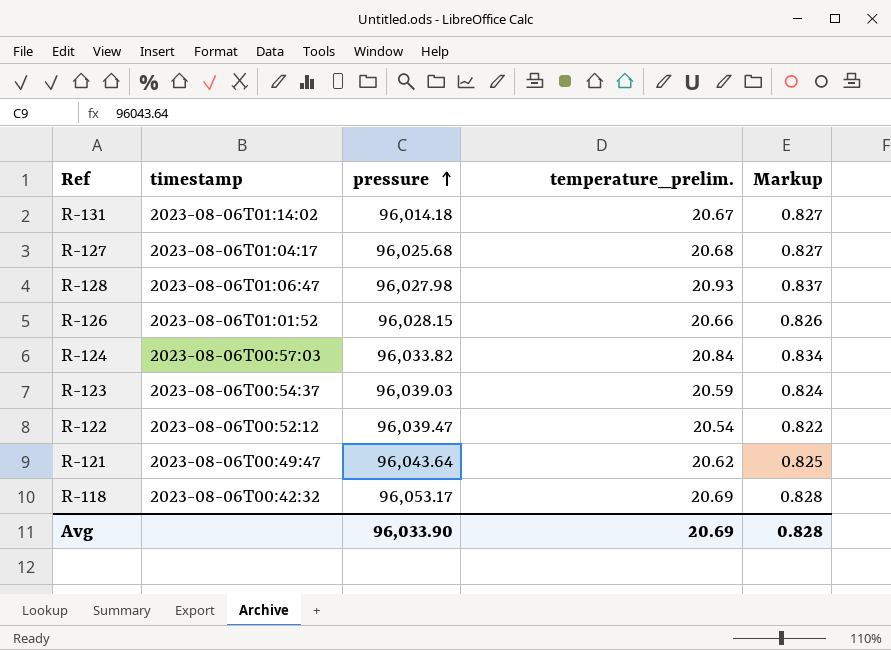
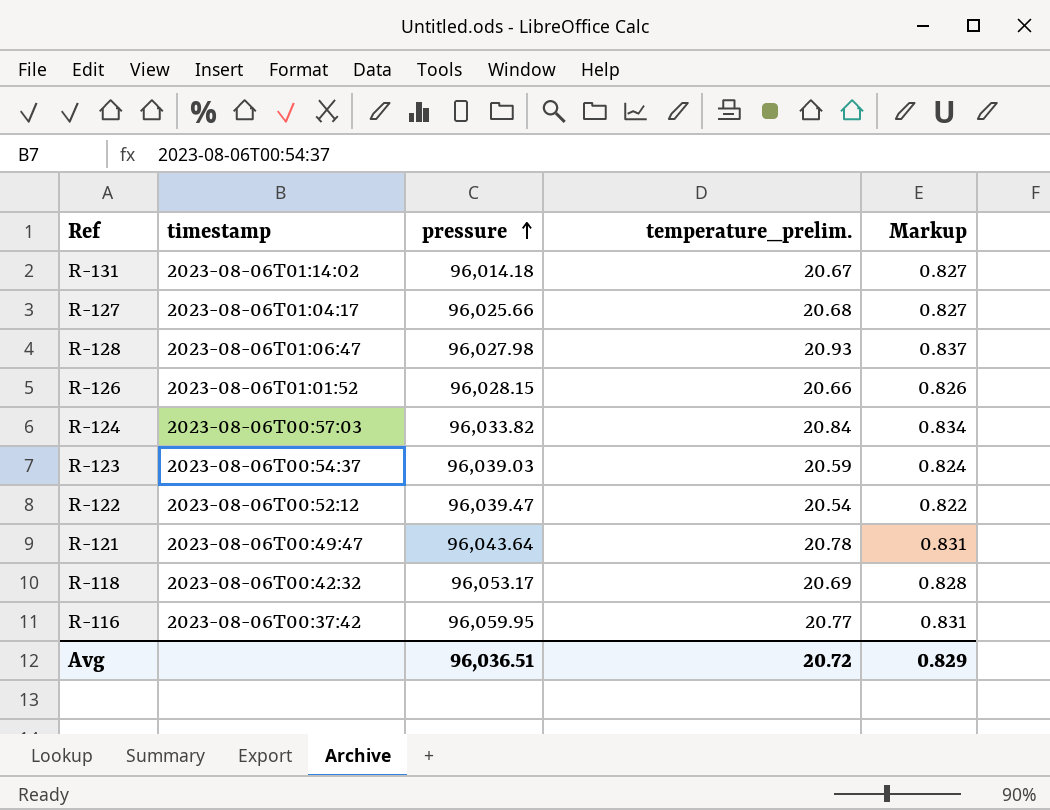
R-127 | pressure: 96,025.68 -> 96,025.66
R-121 | temperature_prelim.: 20.62 -> 20.78
R-121 | Markup: 0.825 -> 0.831
row R-116: none -> 2023-08-06T00:37:42 | 96,059.95 | 20.77 | 0.831
Avg | pressure: 96,033.90 -> 96,036.51
Avg | temperature_prelim.: 20.69 -> 20.72
Avg | Markup: 0.828 -> 0.829

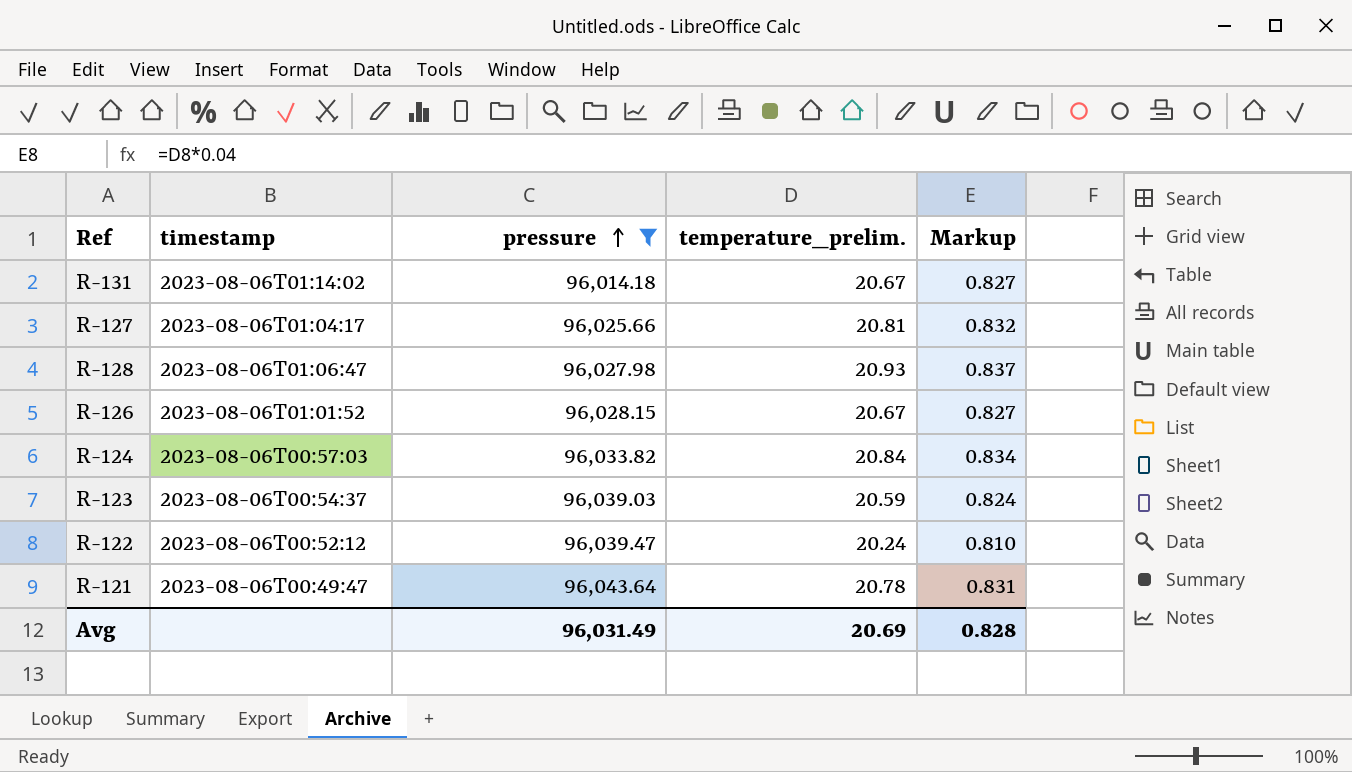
filter: none -> pressure <= 96,043.64
R-127 | temperature_prelim.: 20.68 -> 20.81
R-127 | Markup: 0.827 -> 0.832
R-126 | temperature_prelim.: 20.66 -> 20.67
R-126 | Markup: 0.826 -> 0.827
R-122 | temperature_prelim.: 20.54 -> 20.24
R-122 | Markup: 0.822 -> 0.810
Avg | pressure: 96,036.51 -> 96,031.49
Avg | temperature_prelim.: 20.72 -> 20.69
Avg | Markup: 0.829 -> 0.828

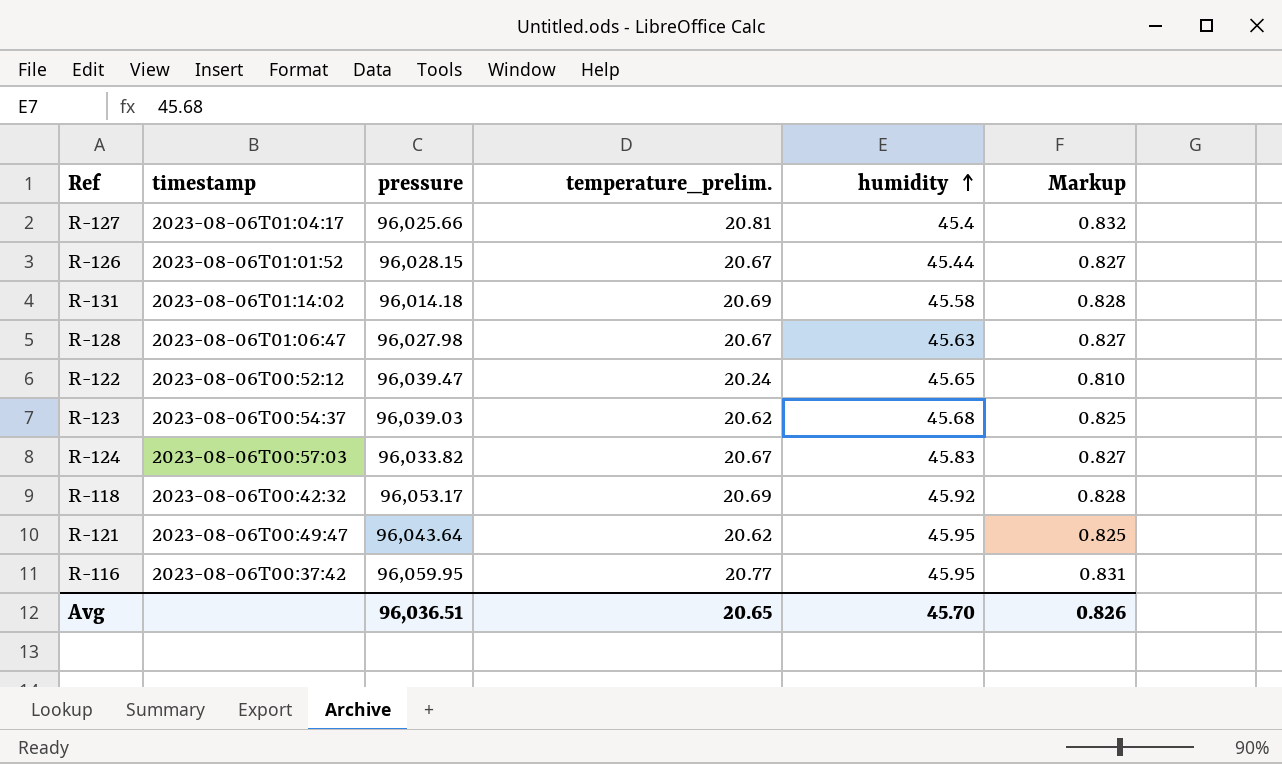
filter: pressure <= 96,043.64 -> none
row order: pressure ascending -> humidity ascending
column humidity | position: none -> 5
R-131 | temperature_prelim.: 20.67 -> 20.69
R-131 | Markup: 0.827 -> 0.828
R-128 | temperature_prelim.: 20.93 -> 20.67
R-128 | Markup: 0.837 -> 0.827
R-123 | temperature_prelim.: 20.59 -> 20.62
R-123 | Markup: 0.824 -> 0.825
R-124 | temperature_prelim.: 20.84 -> 20.67
R-124 | Markup: 0.834 -> 0.827
R-121 | temperature_prelim.: 20.78 -> 20.62
R-121 | Markup: 0.831 -> 0.825
Avg | pressure: 96,031.49 -> 96,036.51
Avg | temperature_prelim.: 20.69 -> 20.65
Avg | Markup: 0.828 -> 0.826

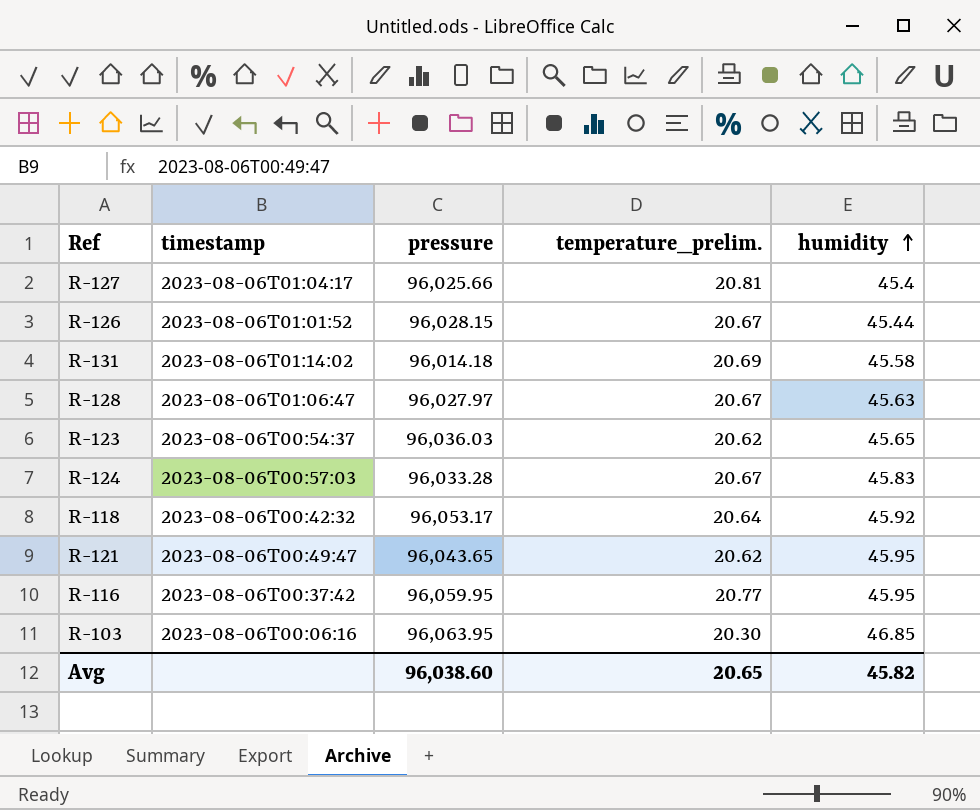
column Markup | formula: [temperature_prelim.] * 0.04 -> none
row R-122: 2023-08-06T00:52:12 | 96,039.47 | 20.24 | 45.65 | 0.810 -> none
R-128 | pressure: 96,027.98 -> 96,027.97
R-123 | pressure: 96,039.03 -> 96,036.03
R-123 | humidity: 45.68 -> 45.65
R-124 | pressure: 96,033.82 -> 96,033.28
R-118 | temperature_prelim.: 20.69 -> 20.64
R-121 | pressure: 96,043.64 -> 96,043.65
row R-103: none -> 2023-08-06T00:06:16 | 96,063.95 | 20.30 | 46.85
Avg | pressure: 96,036.51 -> 96,038.60
Avg | humidity: 45.70 -> 45.82

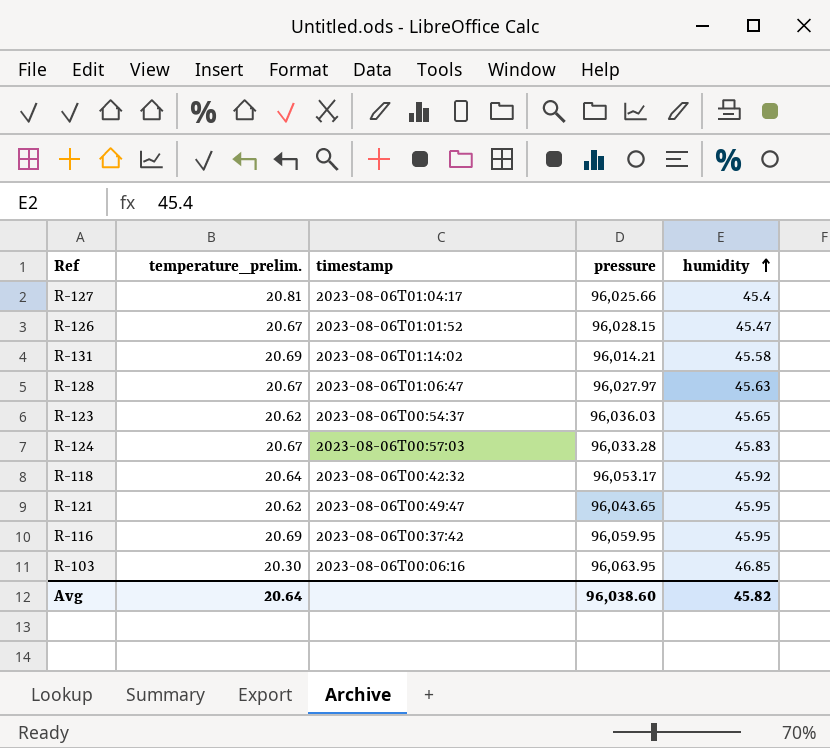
column temperature_prelim. | position: 4 -> 2
R-126 | humidity: 45.44 -> 45.47
R-131 | pressure: 96,014.18 -> 96,014.21
R-116 | temperature_prelim.: 20.77 -> 20.69
Avg | temperature_prelim.: 20.65 -> 20.64

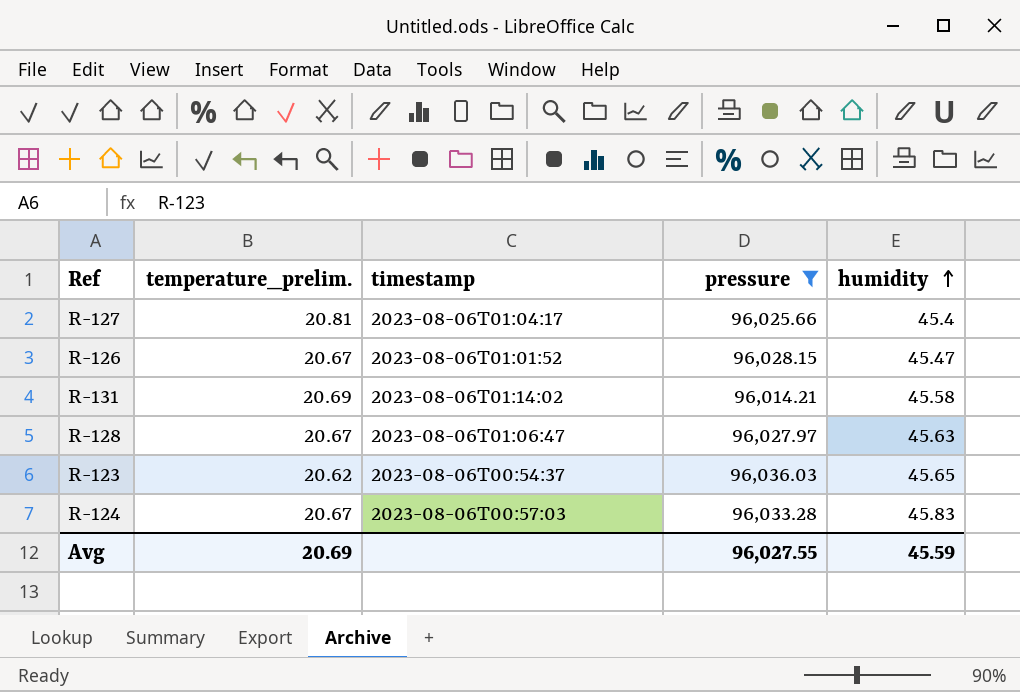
filter: none -> pressure <= 96,036.03
Avg | temperature_prelim.: 20.64 -> 20.69
Avg | pressure: 96,038.60 -> 96,027.55
Avg | humidity: 45.82 -> 45.59

